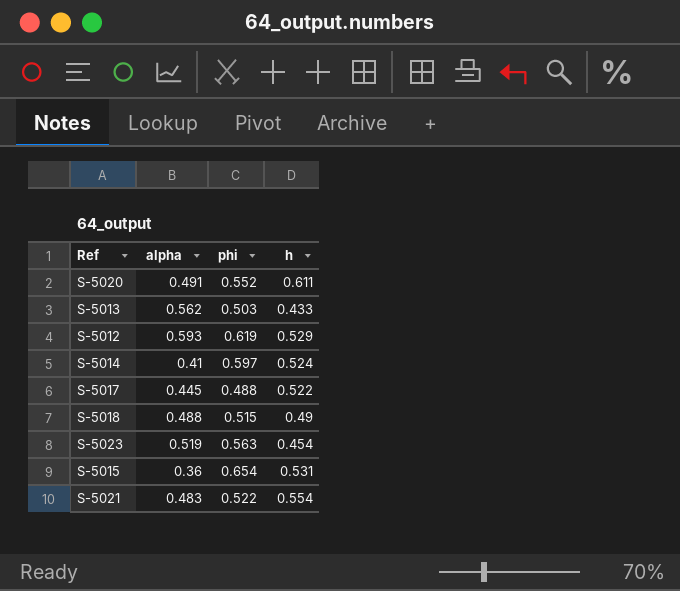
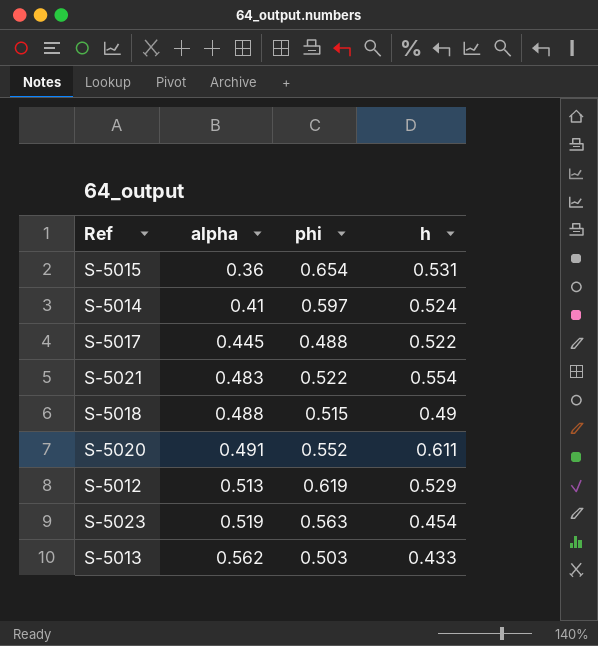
row order: none -> alpha ascending
S-5012 | alpha: 0.593 -> 0.513

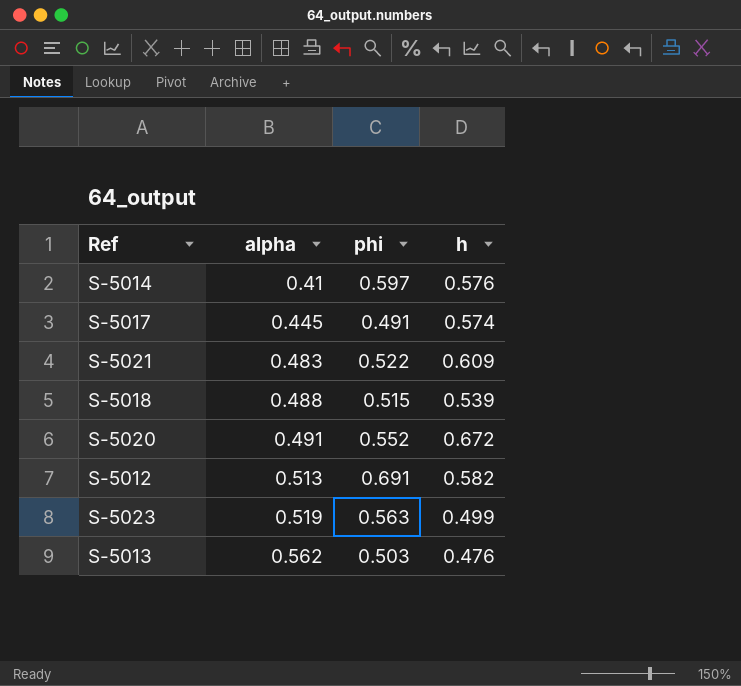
row S-5015: 0.36 | 0.654 | 0.531 -> none
S-5014 | h: 0.524 -> 0.576
S-5017 | phi: 0.488 -> 0.491
S-5017 | h: 0.522 -> 0.574
S-5021 | h: 0.554 -> 0.609
S-5018 | h: 0.49 -> 0.539
S-5020 | h: 0.611 -> 0.672
S-5012 | phi: 0.619 -> 0.691
S-5012 | h: 0.529 -> 0.582
S-5023 | h: 0.454 -> 0.499
S-5013 | h: 0.433 -> 0.476

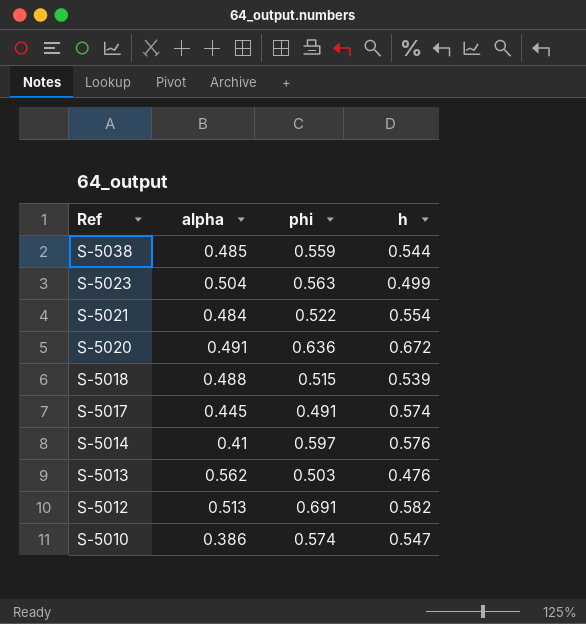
row order: alpha ascending -> Ref descending
row S-5038: none -> 0.485 | 0.559 | 0.544
S-5023 | alpha: 0.519 -> 0.504
S-5021 | alpha: 0.483 -> 0.484
S-5021 | h: 0.609 -> 0.554
S-5020 | phi: 0.552 -> 0.636
row S-5010: none -> 0.386 | 0.574 | 0.547

